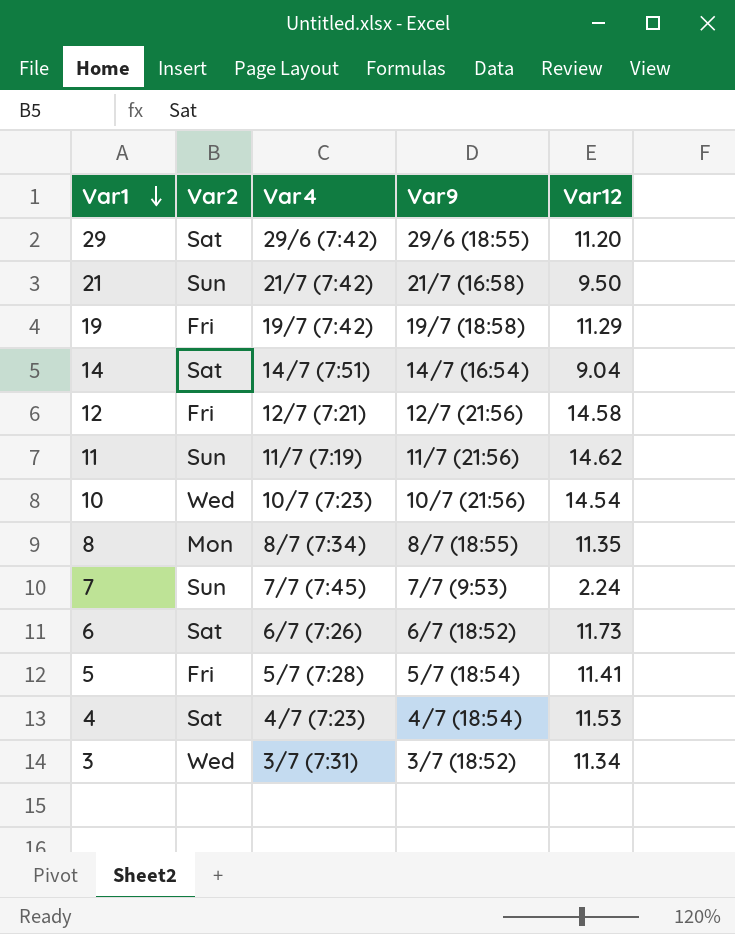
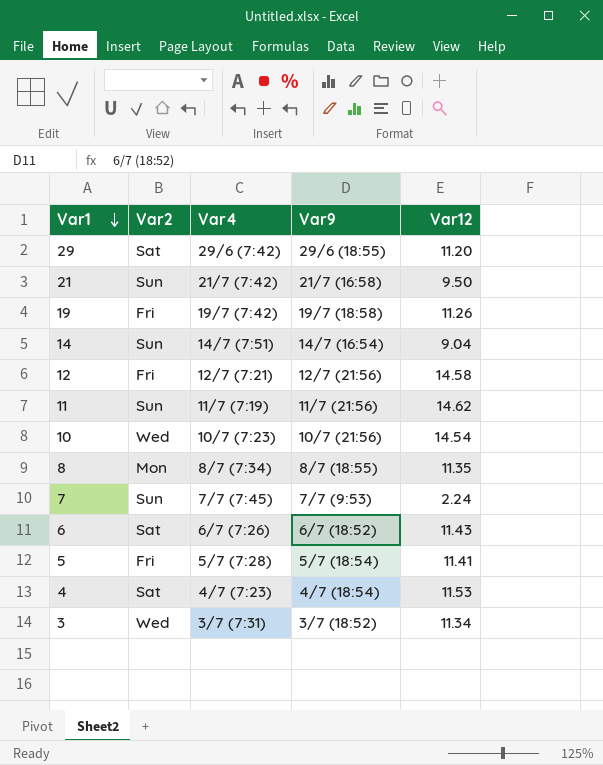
19 | Var12: 11.29 -> 11.26
14 | Var2: Sat -> Sun
6 | Var12: 11.73 -> 11.43

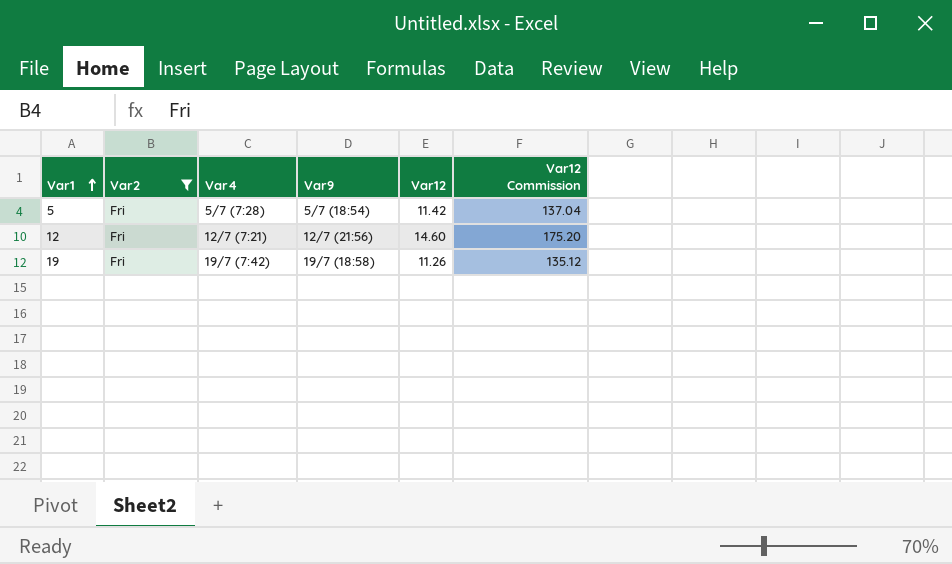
filter: none -> Var2 = Fri
row order: Var1 descending -> Var1 ascending
column Var12 Commission | formula: none -> [Var12] * 12
5 | Var12: 11.41 -> 11.42
12 | Var12: 14.58 -> 14.60

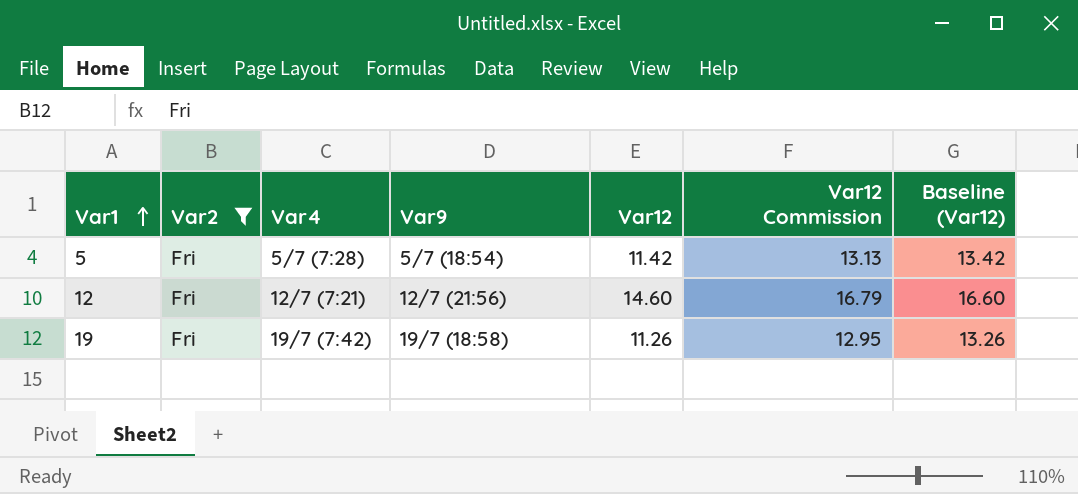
column Var12 Commission | formula: [Var12] * 12 -> [Var12] * 1.15
column Baseline (Var12) | formula: none -> [Var12] + 2

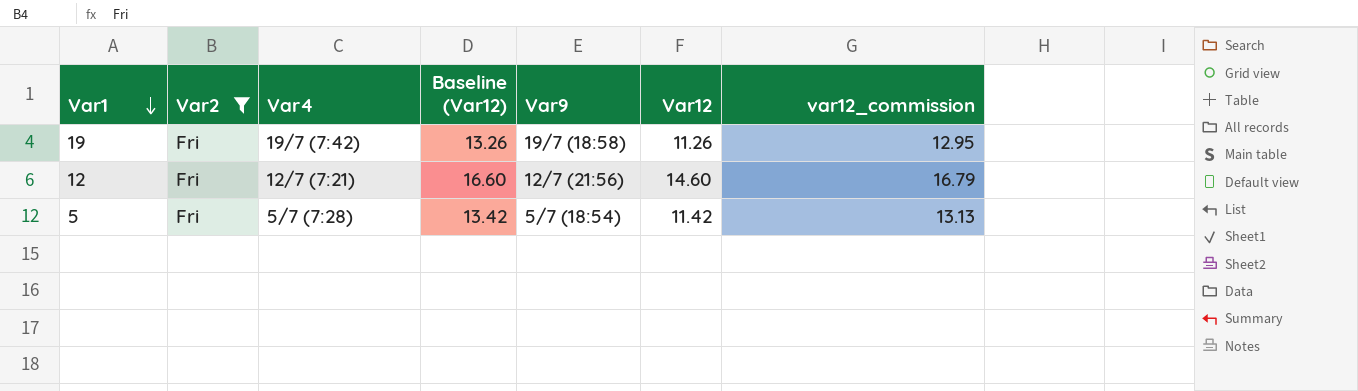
row order: Var1 ascending -> Var1 descending
column Baseline (Var12) | position: 7 -> 4
column name: Var12 Commission -> var12_commission

